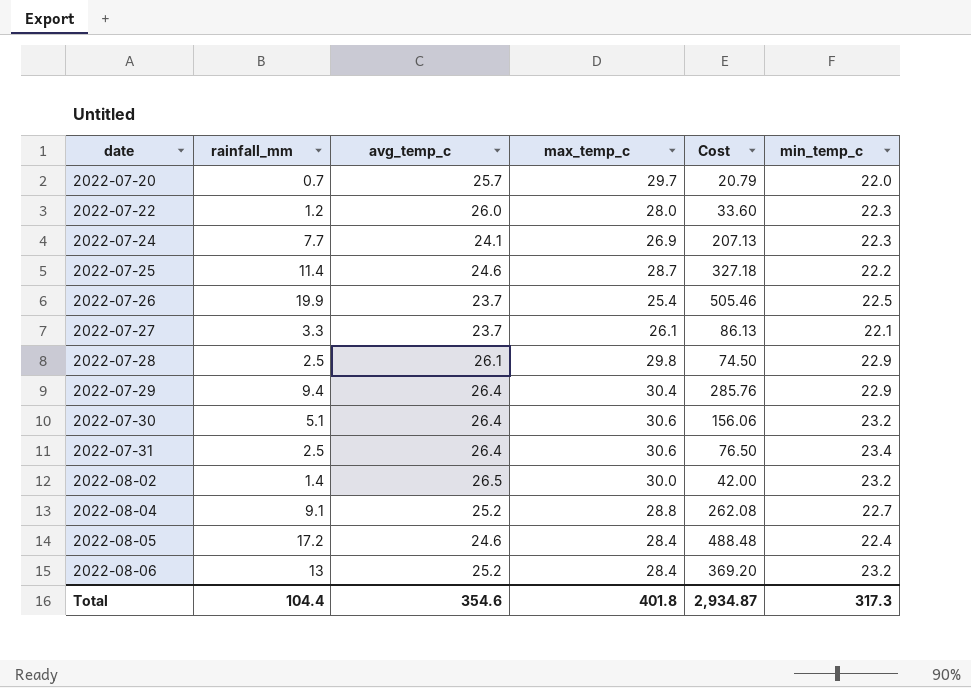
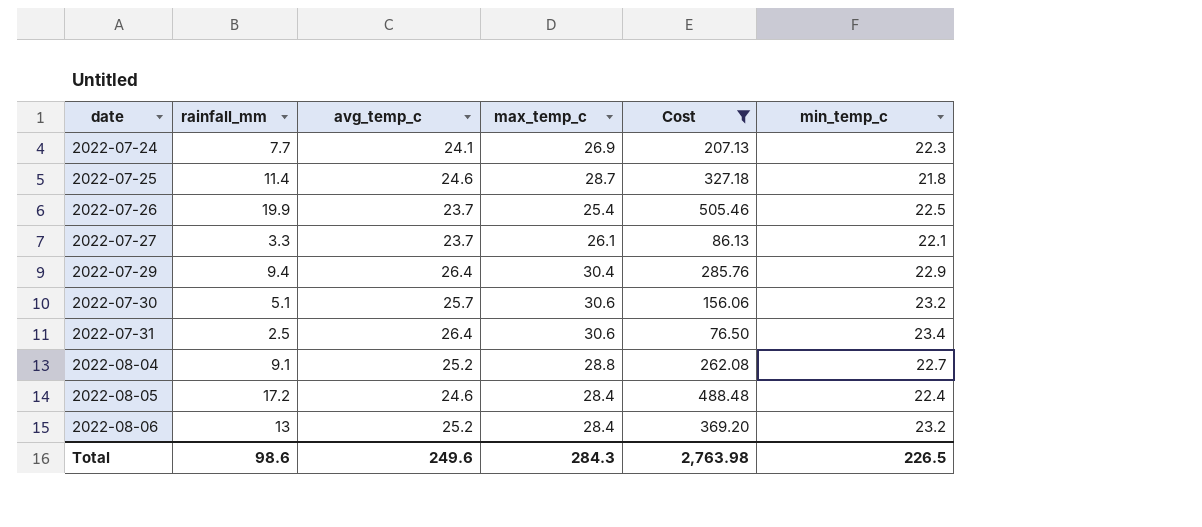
filter: none -> Cost >= 76.50
2022-07-25 | min_temp_c: 22.2 -> 21.8
2022-07-30 | avg_temp_c: 26.4 -> 25.7
Total | rainfall_mm: 104.4 -> 98.6
Total | avg_temp_c: 354.6 -> 249.6
Total | max_temp_c: 401.8 -> 284.3
Total | Cost: 2,934.87 -> 2,763.98
Total | min_temp_c: 317.3 -> 226.5

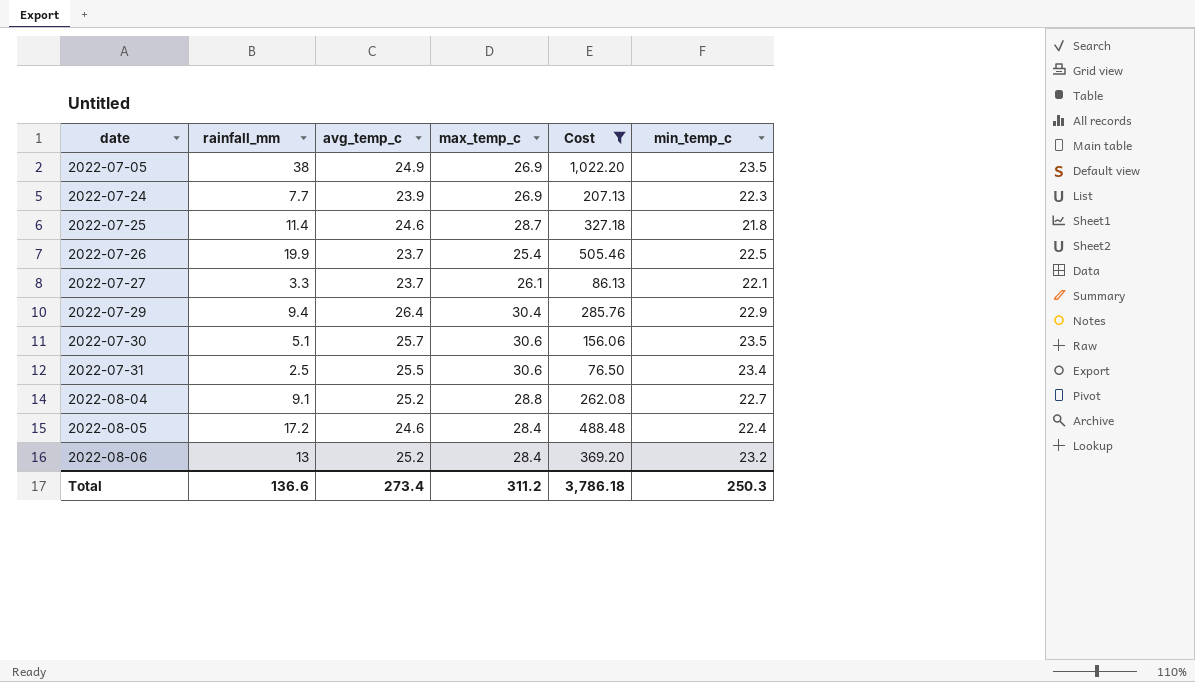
row 2022-07-05: none -> 38 | 24.9 | 26.9 | 1,022.20 | 23.5
2022-07-24 | avg_temp_c: 24.1 -> 23.9
2022-07-30 | min_temp_c: 23.2 -> 23.5
2022-07-31 | avg_temp_c: 26.4 -> 25.5
Total | rainfall_mm: 98.6 -> 136.6
Total | avg_temp_c: 249.6 -> 273.4
Total | max_temp_c: 284.3 -> 311.2
Total | Cost: 2,763.98 -> 3,786.18
Total | min_temp_c: 226.5 -> 250.3

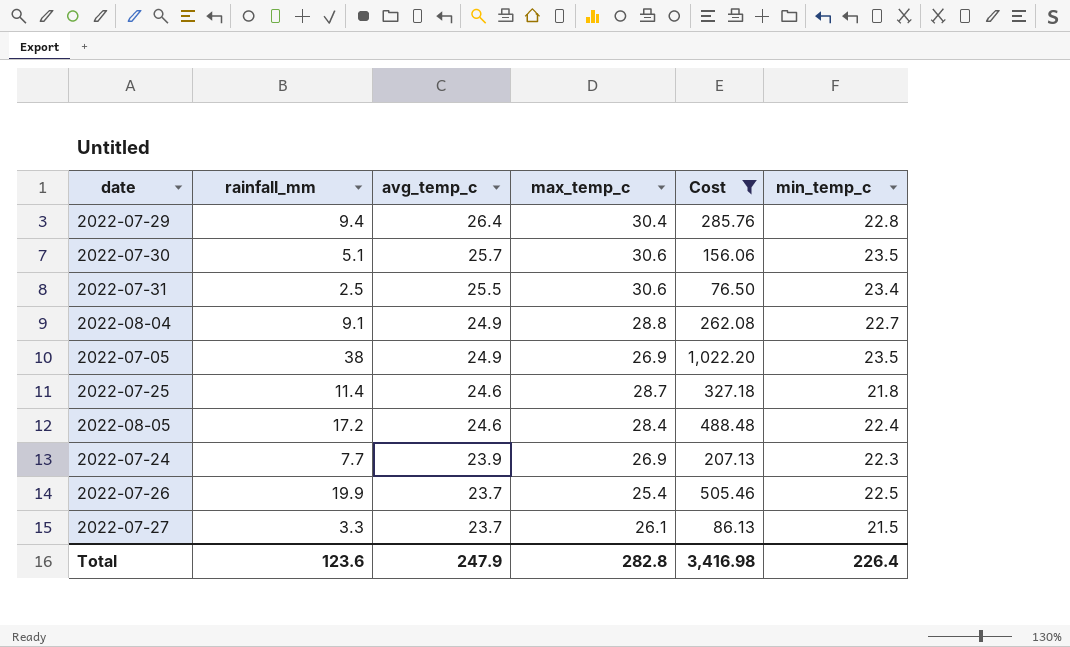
row order: date ascending -> avg_temp_c descending
row 2022-08-06: 13 | 25.2 | 28.4 | 369.20 | 23.2 -> none
2022-07-29 | min_temp_c: 22.9 -> 22.8
2022-08-04 | avg_temp_c: 25.2 -> 24.9
2022-07-27 | min_temp_c: 22.1 -> 21.5
Total | rainfall_mm: 136.6 -> 123.6
Total | avg_temp_c: 273.4 -> 247.9
Total | max_temp_c: 311.2 -> 282.8
Total | Cost: 3,786.18 -> 3,416.98
Total | min_temp_c: 250.3 -> 226.4

